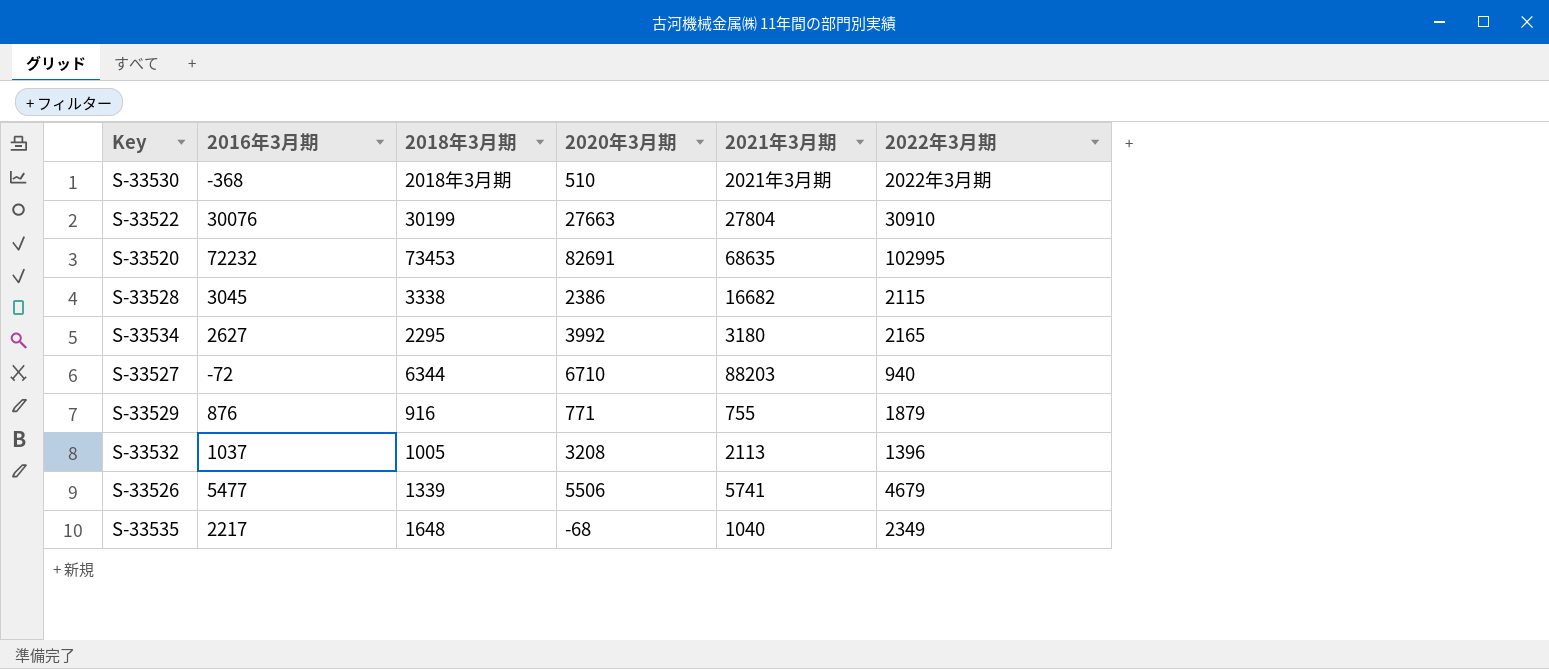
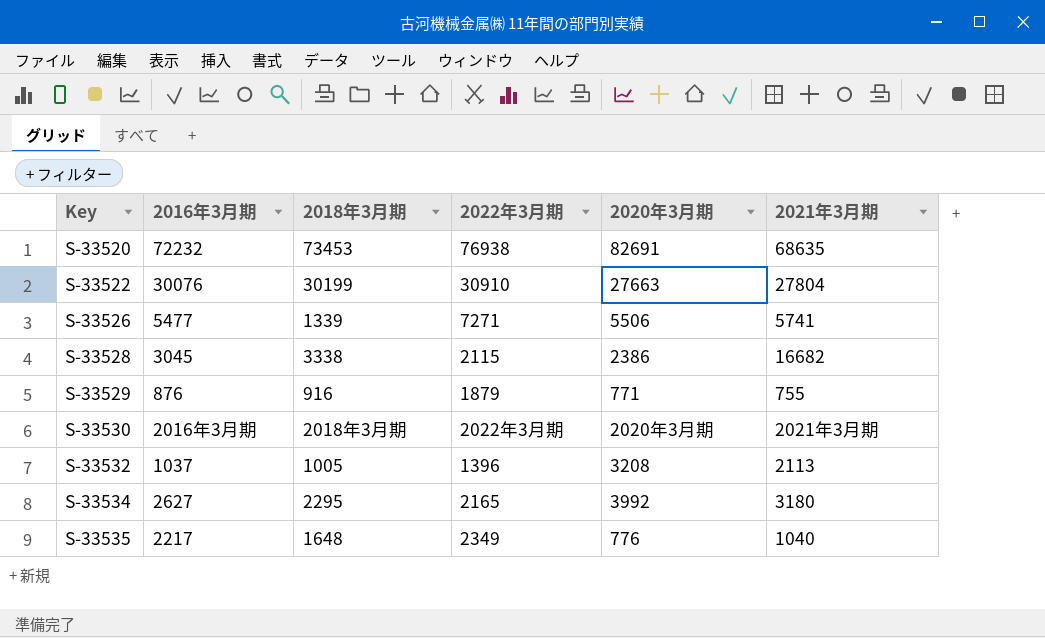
row order: none -> Key ascending
column 2022年3月期 | position: 6 -> 4
row S-33527: -72 | 6344 | 6710 | 88203 | 940 -> none
S-33520 | 2022年3月期: 102995 -> 76938
S-33526 | 2022年3月期: 4679 -> 7271
S-33530 | 2016年3月期: -368 -> 2016年3月期
S-33530 | 2020年3月期: 510 -> 2020年3月期
S-33535 | 2020年3月期: -68 -> 776

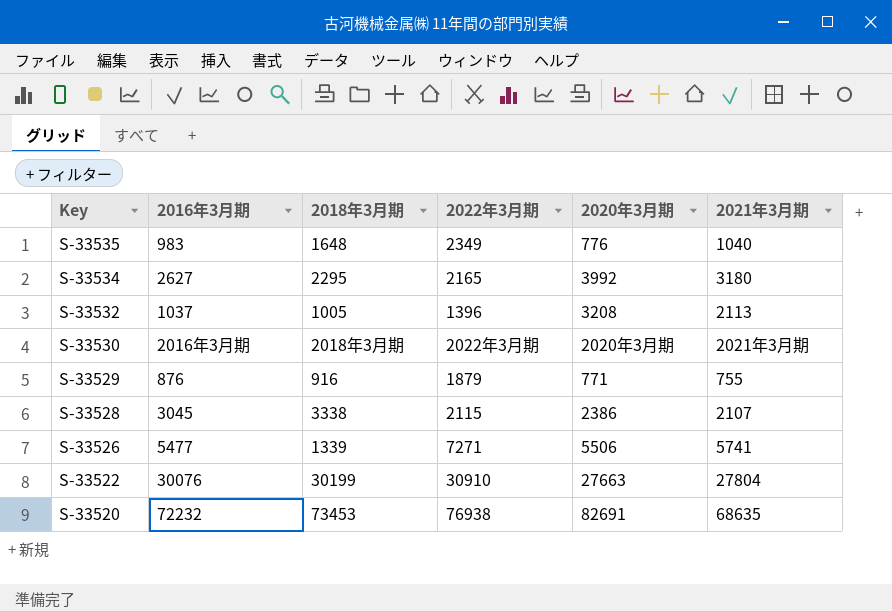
row order: Key ascending -> Key descending
S-33535 | 2016年3月期: 2217 -> 983
S-33528 | 2021年3月期: 16682 -> 2107

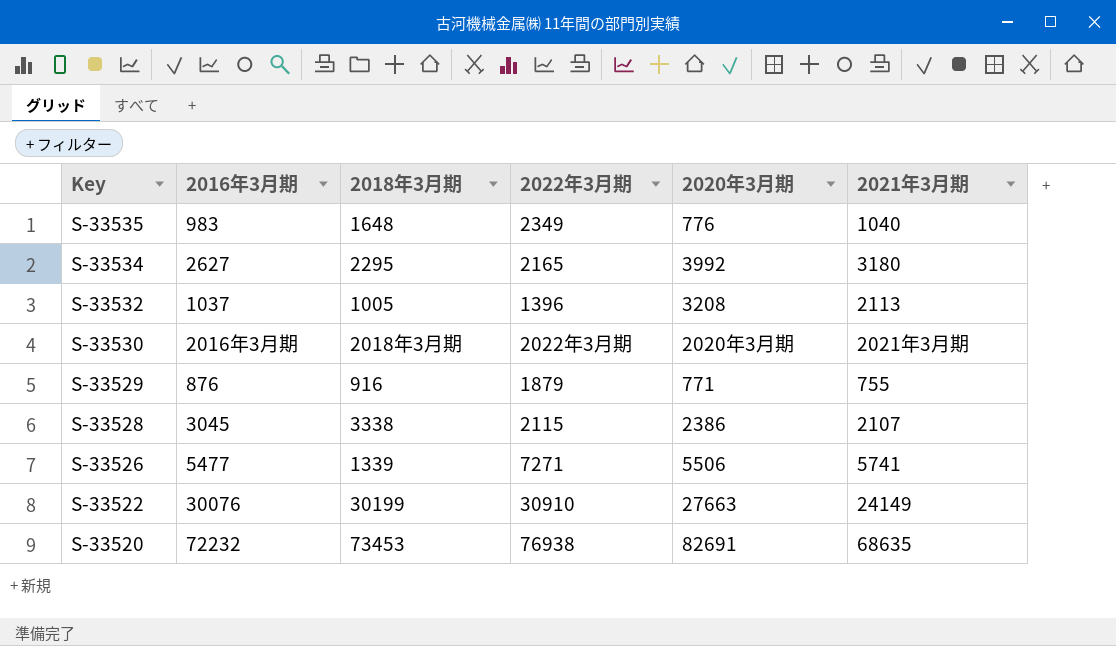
S-33522 | 2021年3月期: 27804 -> 24149

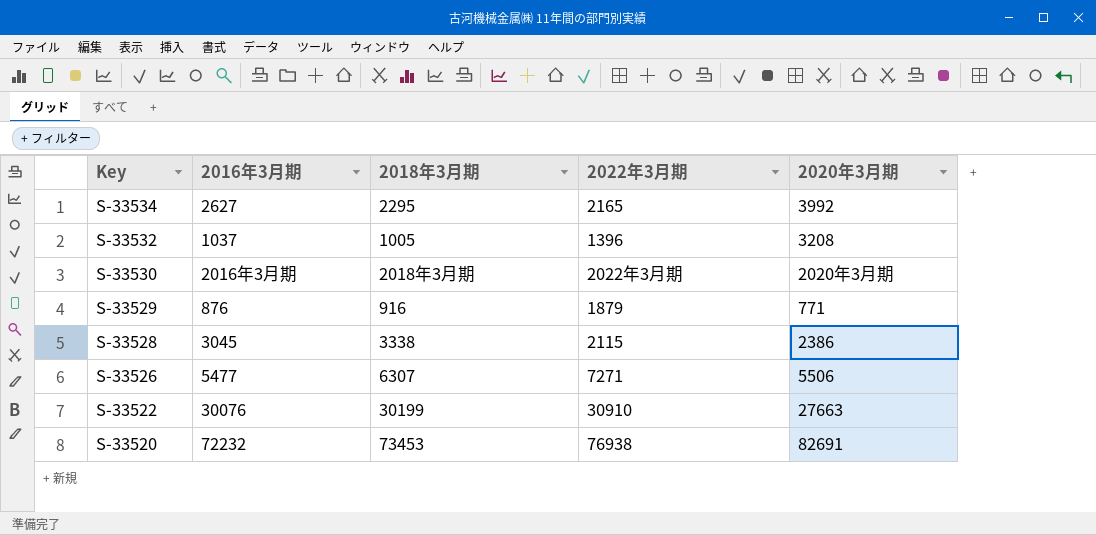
column 2021年3月期 | position: 6 -> none
row S-33535: 983 | 1648 | 2349 | 776 | 1040 -> none
S-33526 | 2018年3月期: 1339 -> 6307

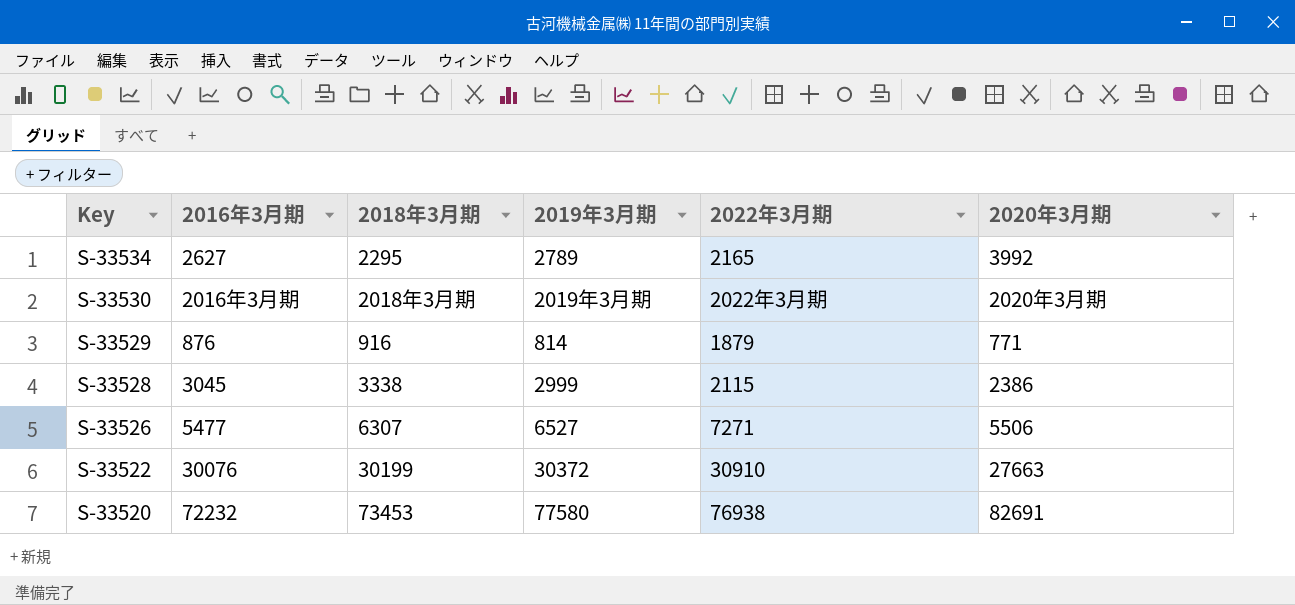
column 2019年3月期 | position: none -> 4
row S-33532: 1037 | 1005 | 1396 | 3208 -> none

